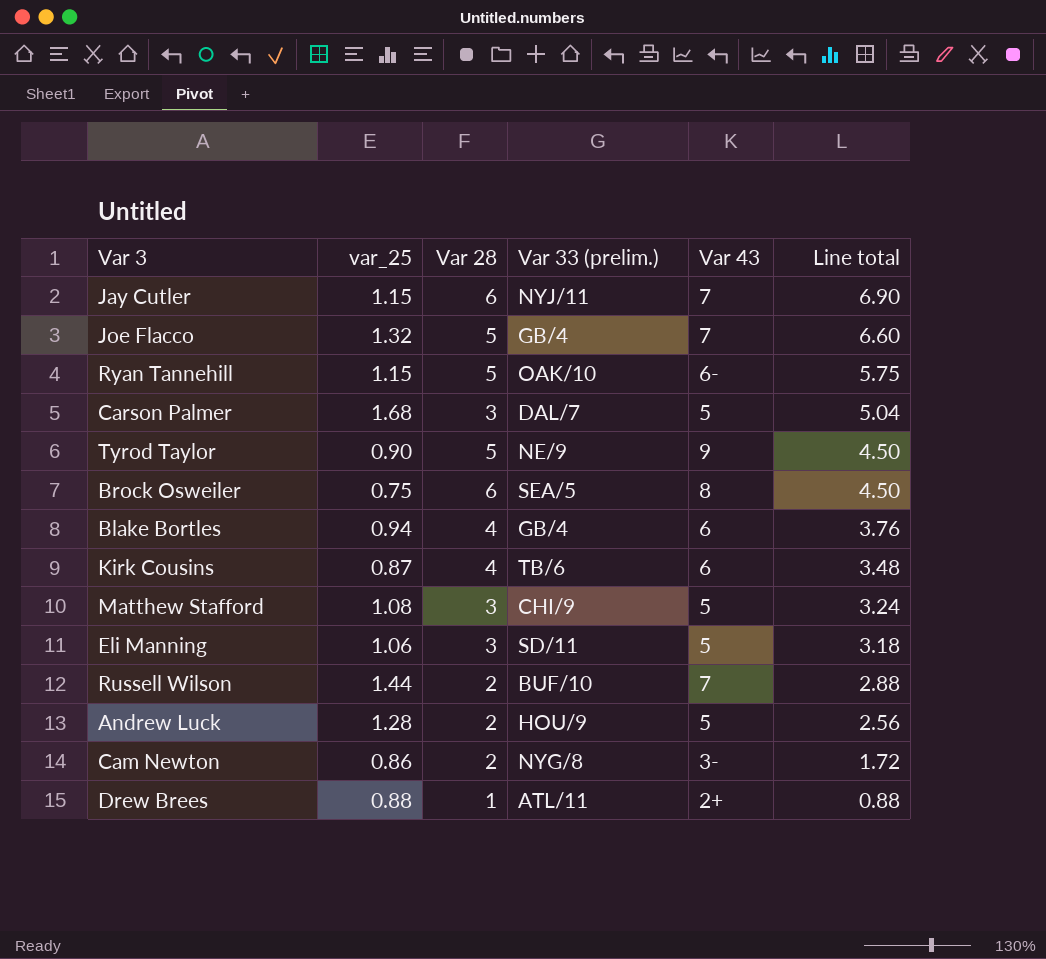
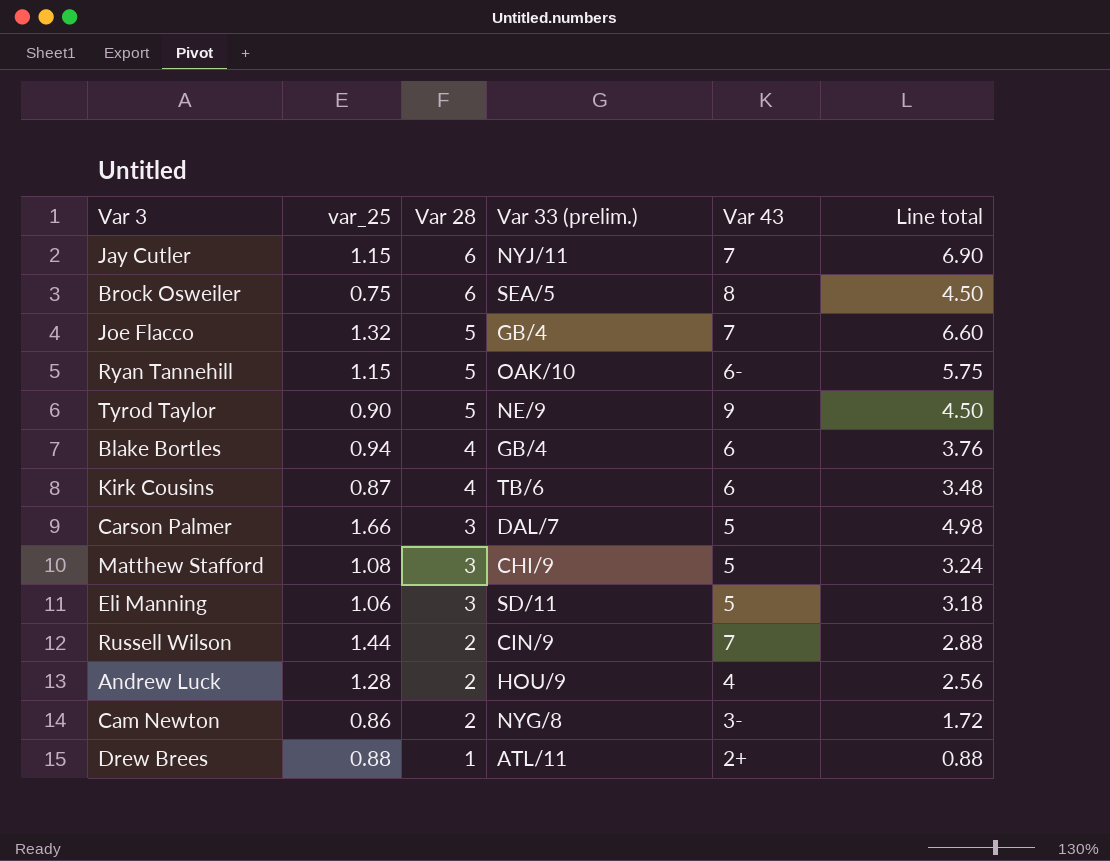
row order: Line total descending -> Var 28 descending
Carson Palmer | var_25: 1.68 -> 1.66
Carson Palmer | Line total: 5.04 -> 4.98
Russell Wilson | Var 33 (prelim.): BUF/10 -> CIN/9
Andrew Luck | Var 43: 5 -> 4

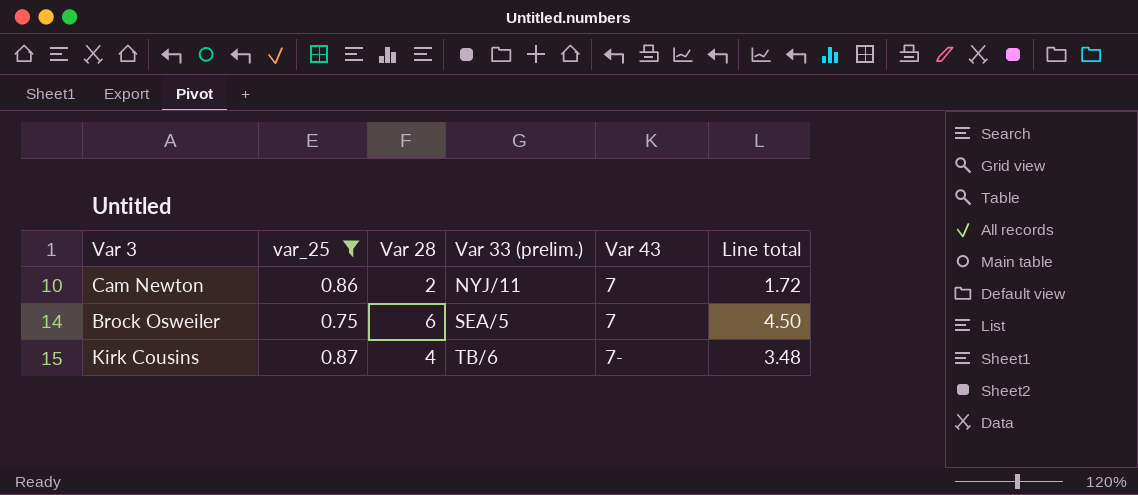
filter: none -> var_25 <= 0.87
row order: Var 28 descending -> Var 33 (prelim.) ascending
Cam Newton | Var 33 (prelim.): NYG/8 -> NYJ/11
Cam Newton | Var 43: 3- -> 7
Brock Osweiler | Var 43: 8 -> 7
Kirk Cousins | Var 43: 6 -> 7-

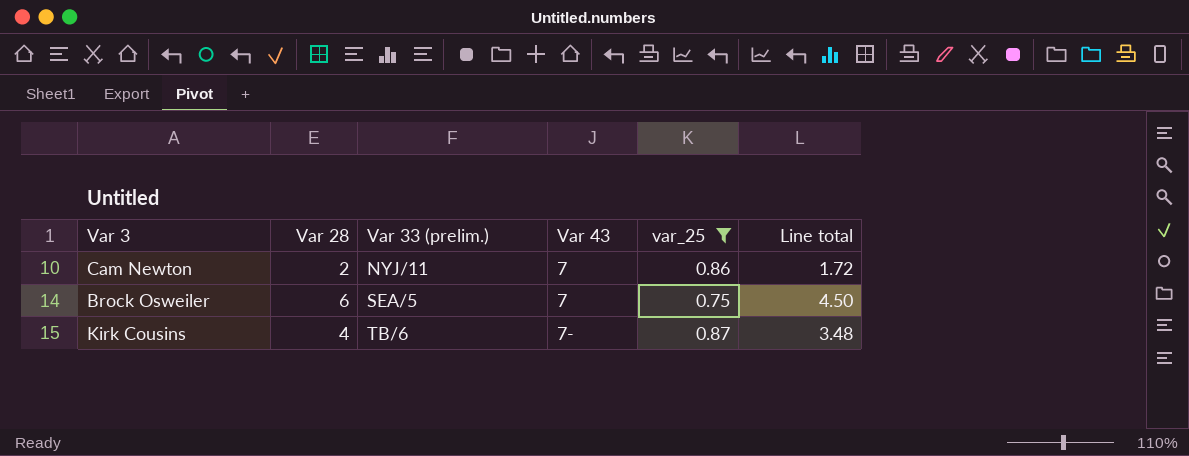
column var_25 | position: 2 -> 5

